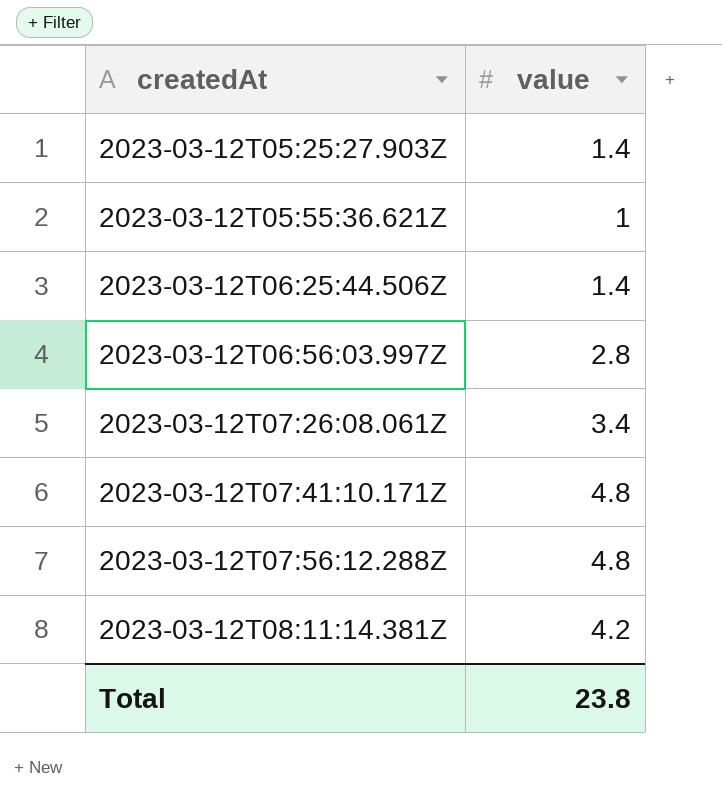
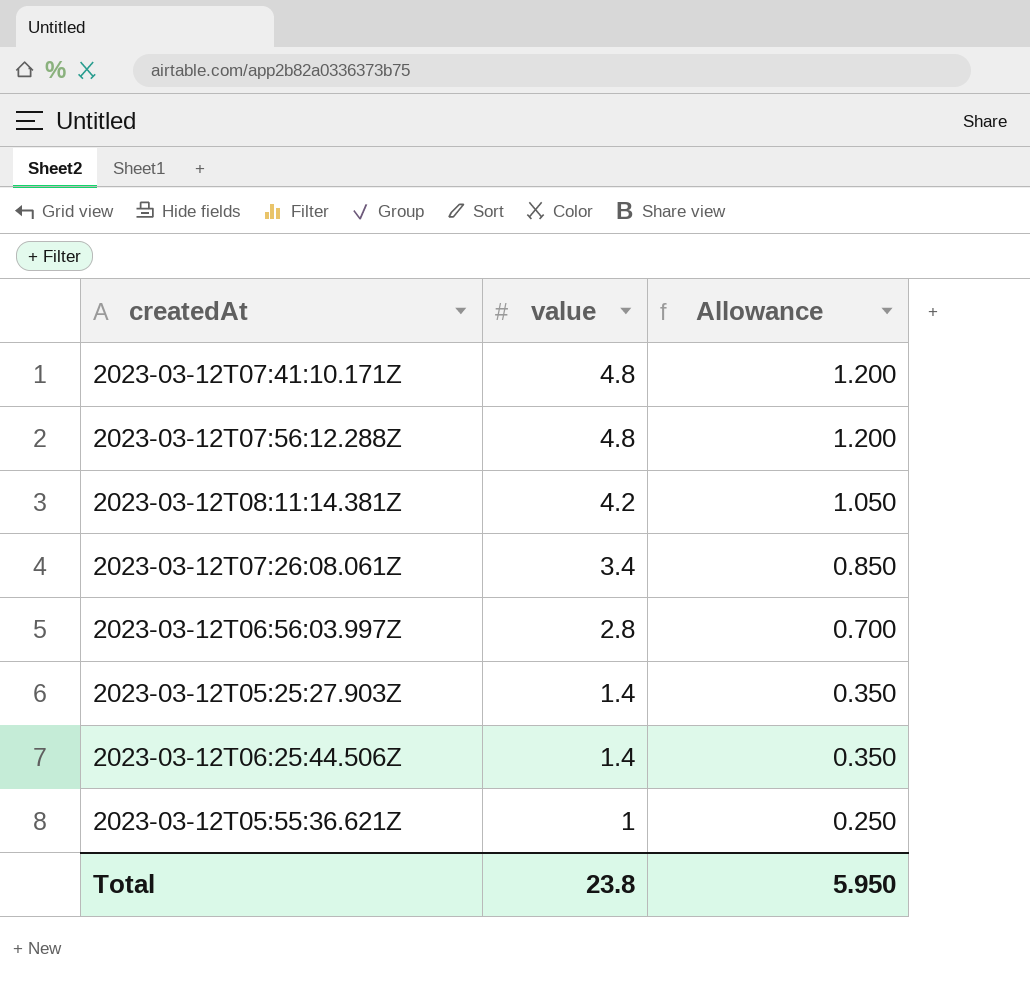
row order: createdAt ascending -> value descending
column Allowance | formula: none -> [value] * 0.25

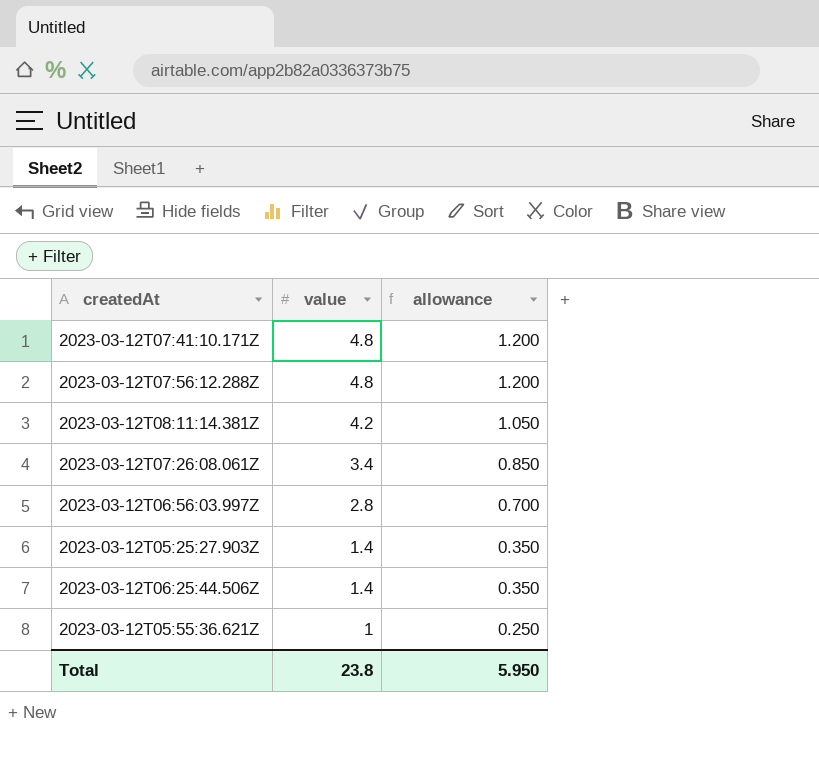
column name: Allowance -> allowance

